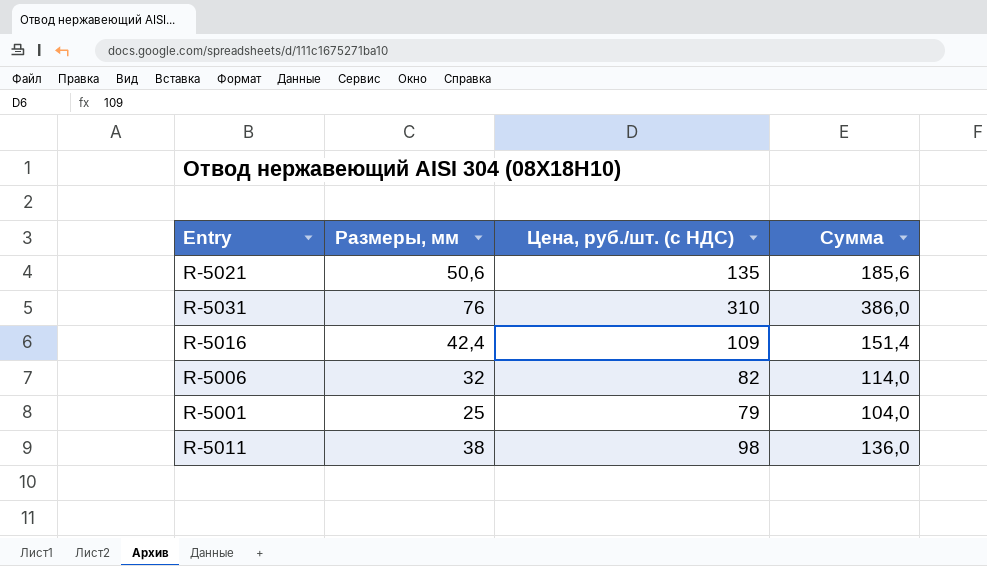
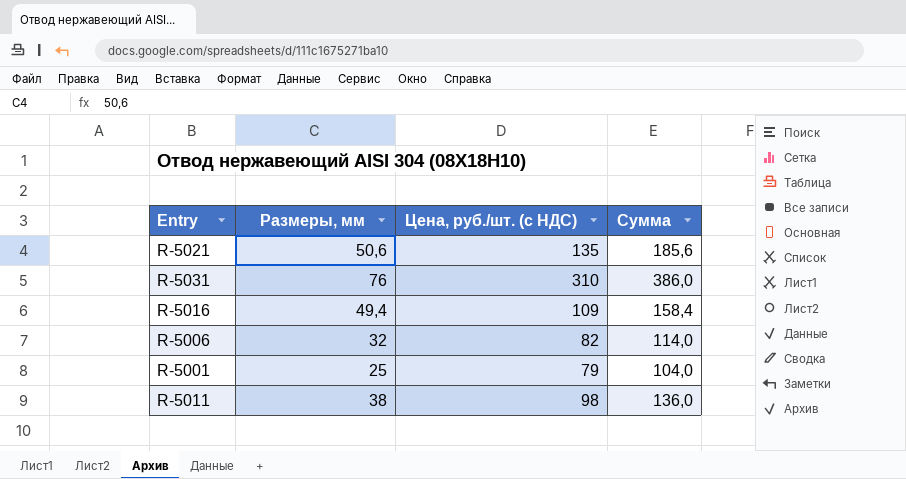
R-5016 | Размеры, мм: 42,4 -> 49,4
R-5016 | Сумма: 151,4 -> 158,4

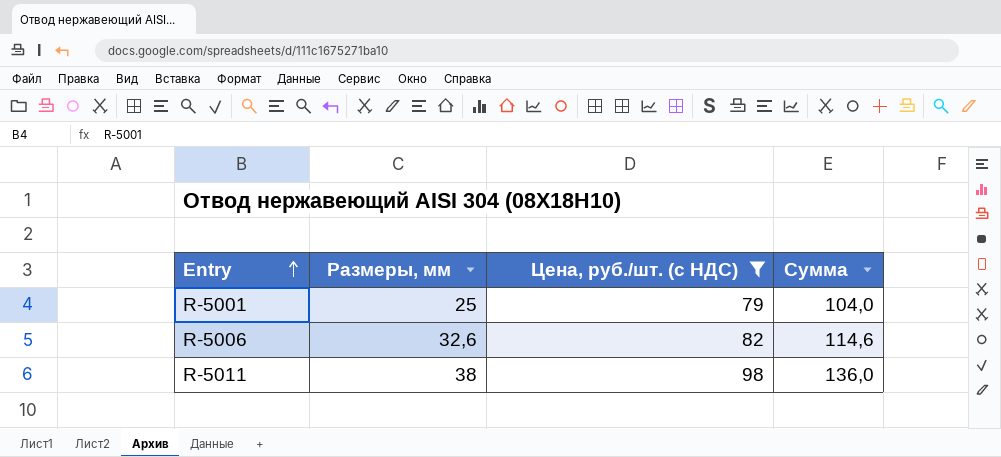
filter: none -> Цена, руб./шт. (с НДС) <= 98
row order: none -> Entry ascending
R-5006 | Размеры, мм: 32 -> 32,6
R-5006 | Сумма: 114,0 -> 114,6

